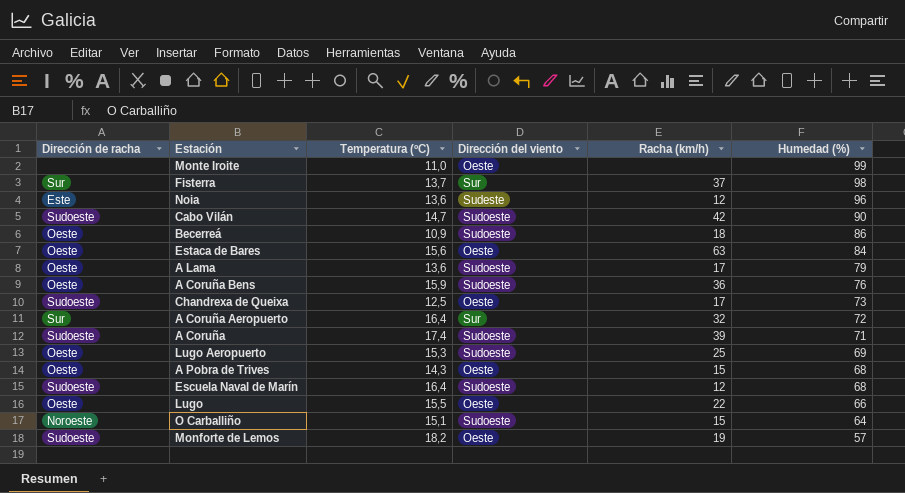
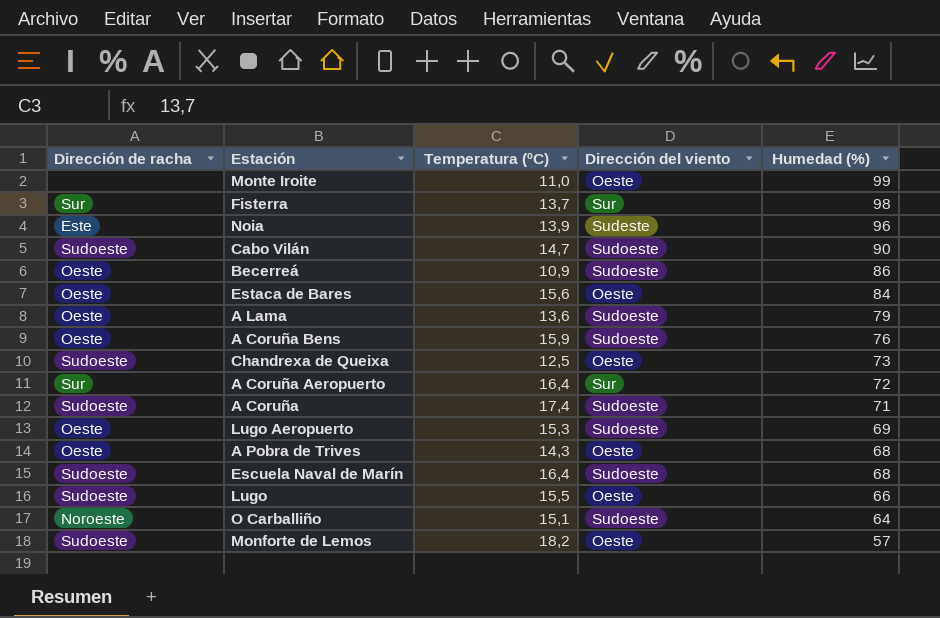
column Racha (km/h) | position: 5 -> none
Noia | Temperatura (ºC): 13,6 -> 13,9
Lugo | Dirección de racha: Oeste -> Sudoeste

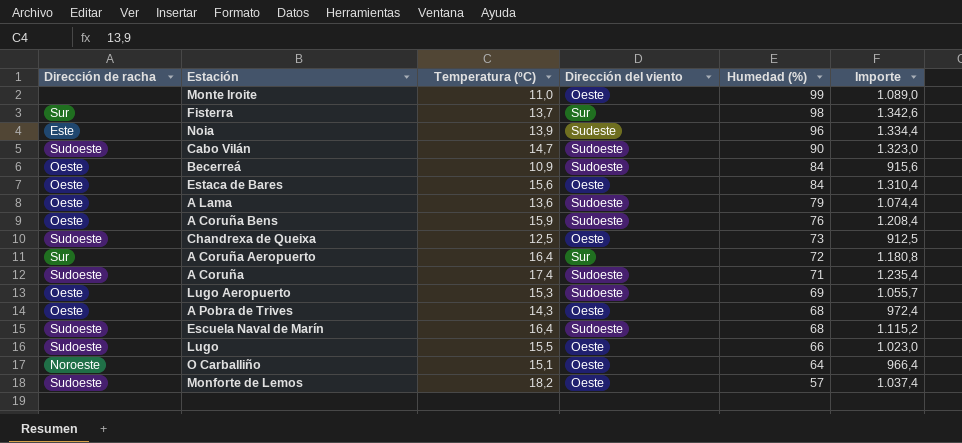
column Importe | formula: none -> [Temperatura (ºC)] * [Humedad (%)]
Becerreá | Humedad (%): 86 -> 84
O Carballiño | Dirección del viento: Sudoeste -> Oeste

